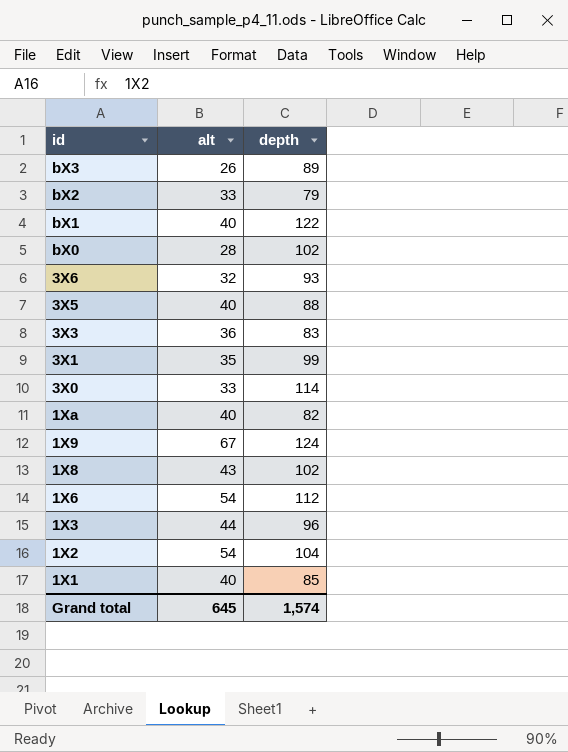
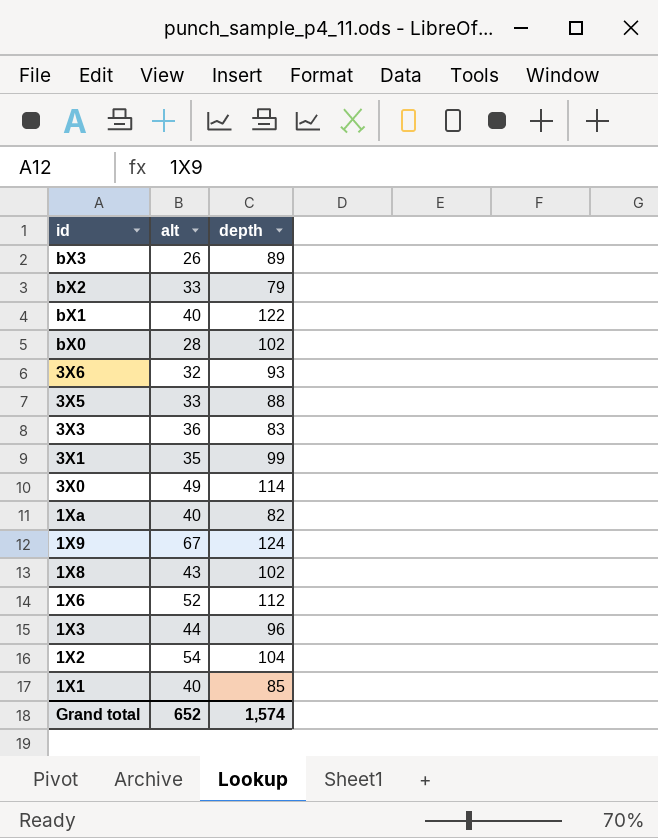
3X5 | alt: 40 -> 33
3X0 | alt: 33 -> 49
1X6 | alt: 54 -> 52
Grand total | alt: 645 -> 652

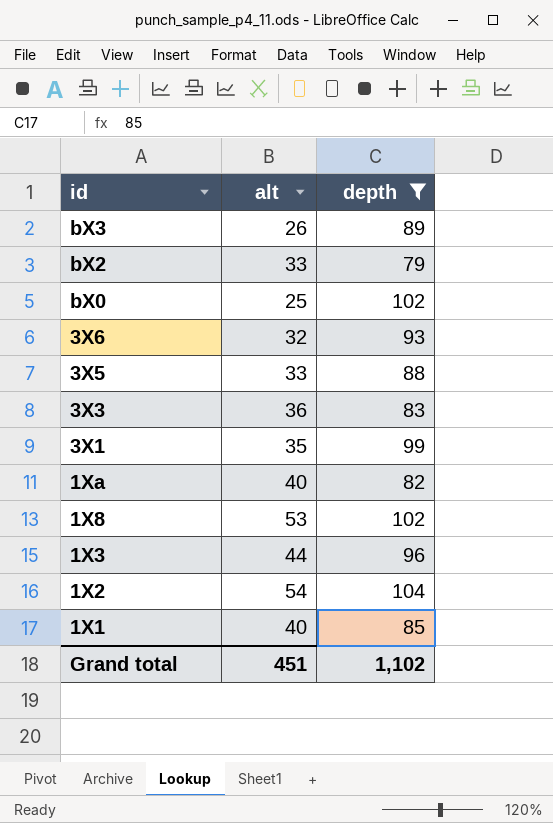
filter: none -> depth <= 104
bX0 | alt: 28 -> 25
1X8 | alt: 43 -> 53
Grand total | alt: 652 -> 451
Grand total | depth: 1,574 -> 1,102

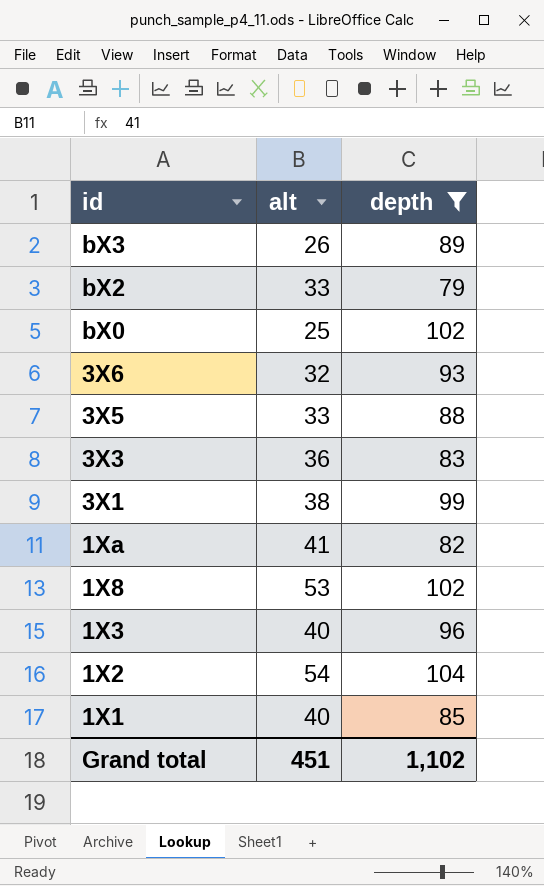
3X1 | alt: 35 -> 38
1Xa | alt: 40 -> 41
1X3 | alt: 44 -> 40

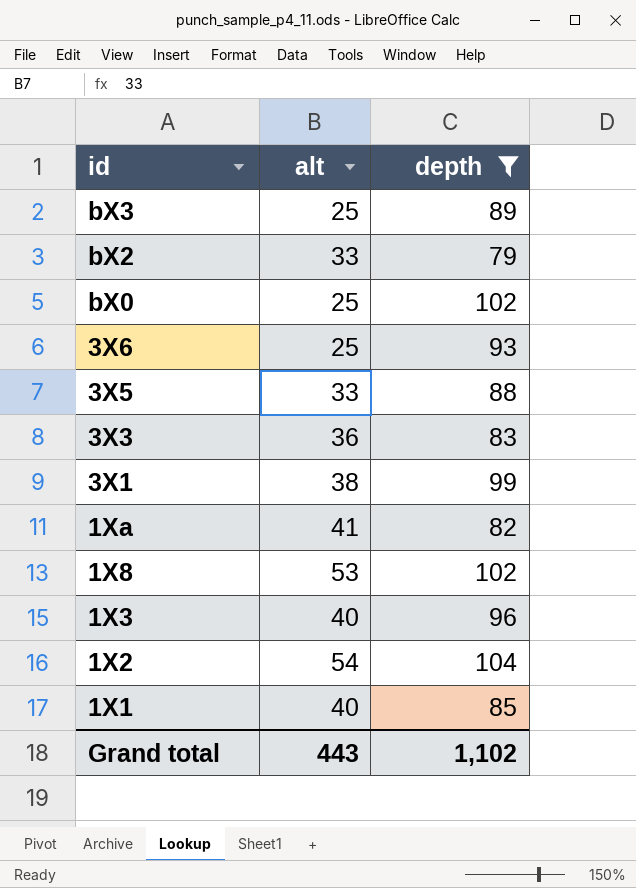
bX3 | alt: 26 -> 25
3X6 | alt: 32 -> 25
Grand total | alt: 451 -> 443

